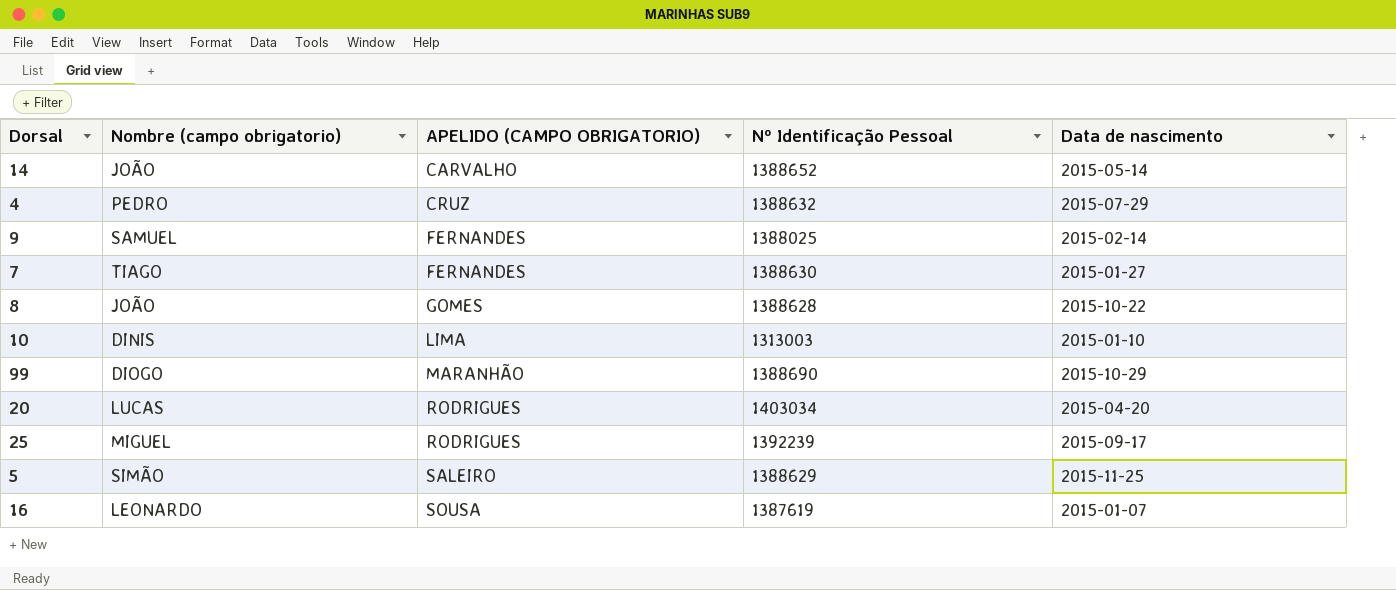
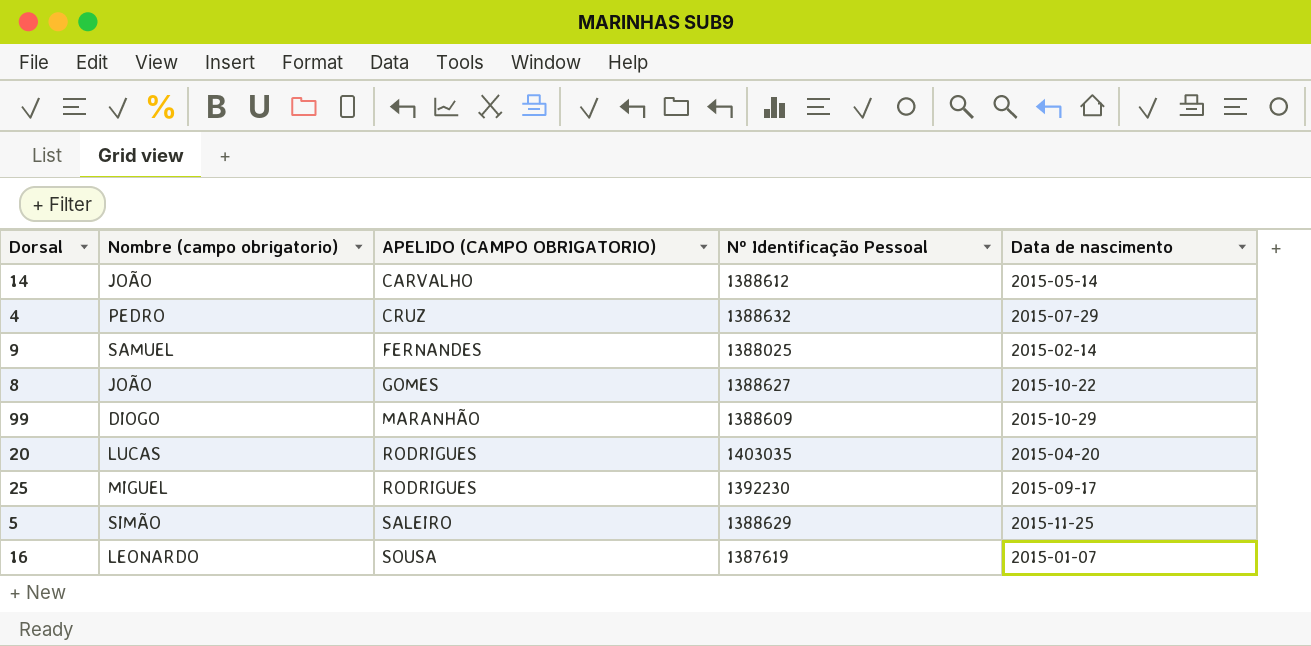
row 7: TIAGO | FERNANDES | 1388630 | 2015-01-27 -> none
row 10: DINIS | LIMA | 1313003 | 2015-01-10 -> none
14 | Nº Identificação Pessoal: 1388652 -> 1388612
8 | Nº Identificação Pessoal: 1388628 -> 1388627
99 | Nº Identificação Pessoal: 1388690 -> 1388609
20 | Nº Identificação Pessoal: 1403034 -> 1403035
25 | Nº Identificação Pessoal: 1392239 -> 1392230

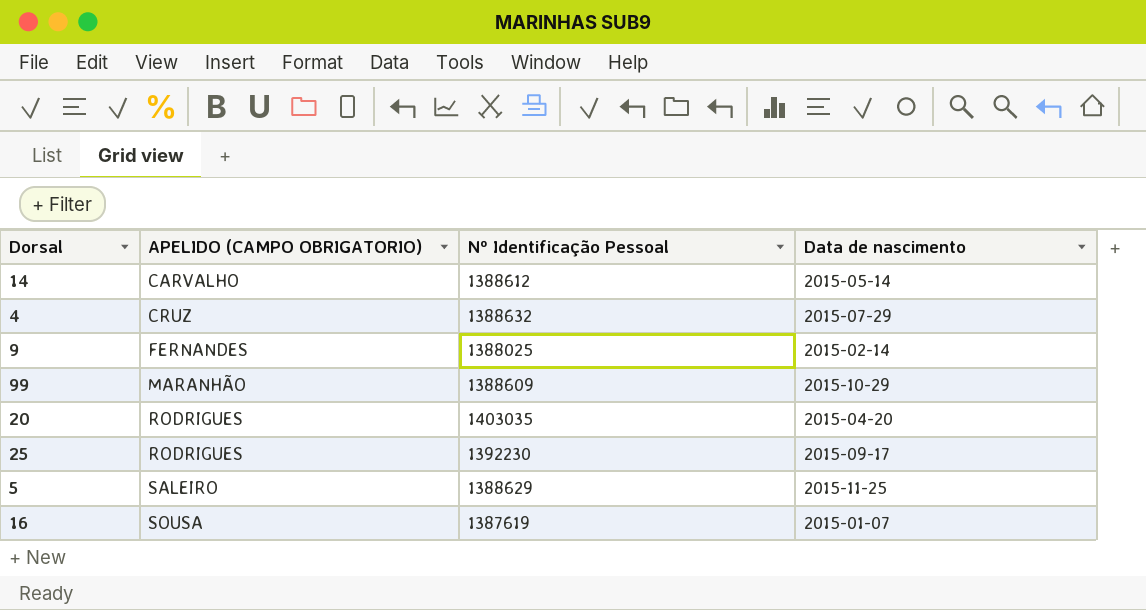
column Nombre (campo obrigatorio) | position: 2 -> none
row 8: JOÃO | GOMES | 1388627 | 2015-10-22 -> none

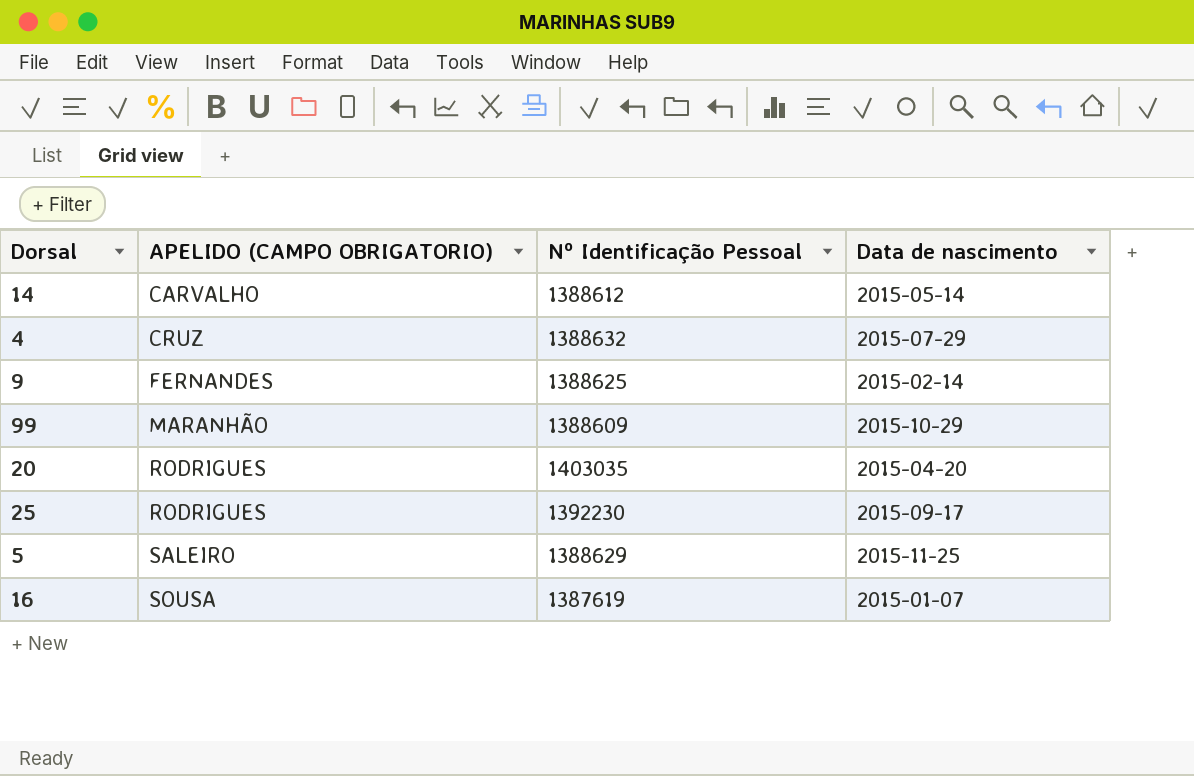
9 | Nº Identificação Pessoal: 1388025 -> 1388625

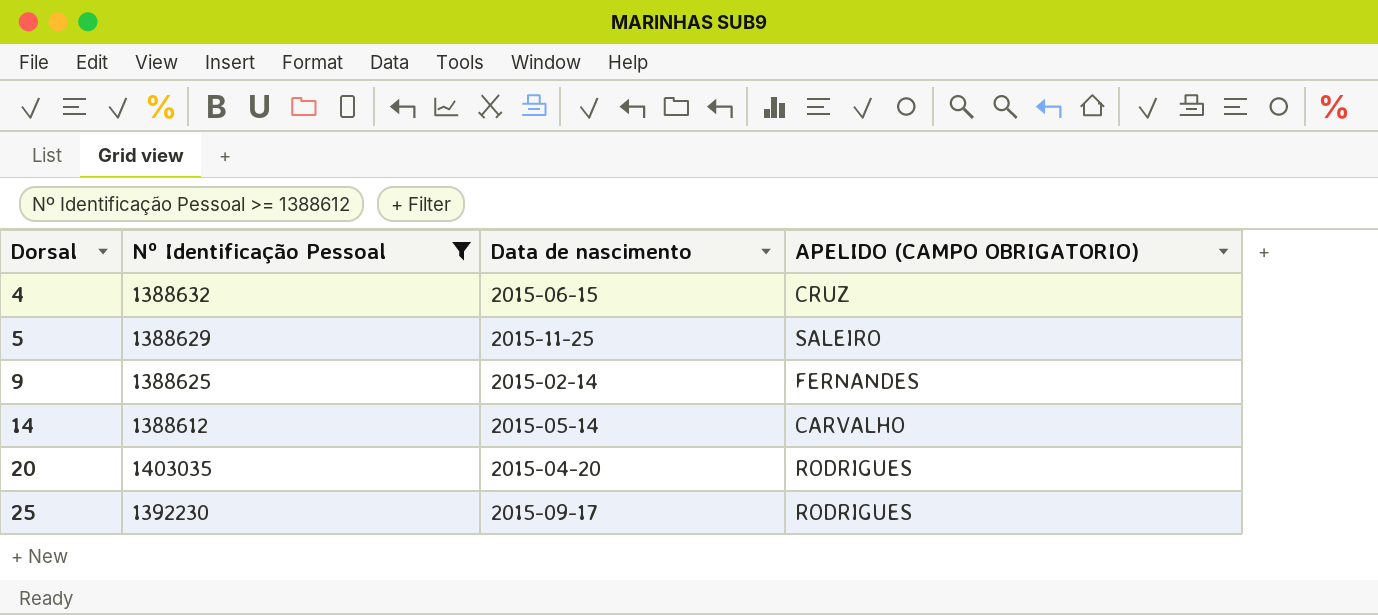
filter: none -> Nº Identificação Pessoal >= 1388612
row order: APELIDO (CAMPO OBRIGATORIO) ascending -> Dorsal ascending
column APELIDO (CAMPO OBRIGATORIO) | position: 2 -> 4
4 | Data de nascimento: 2015-07-29 -> 2015-06-15

